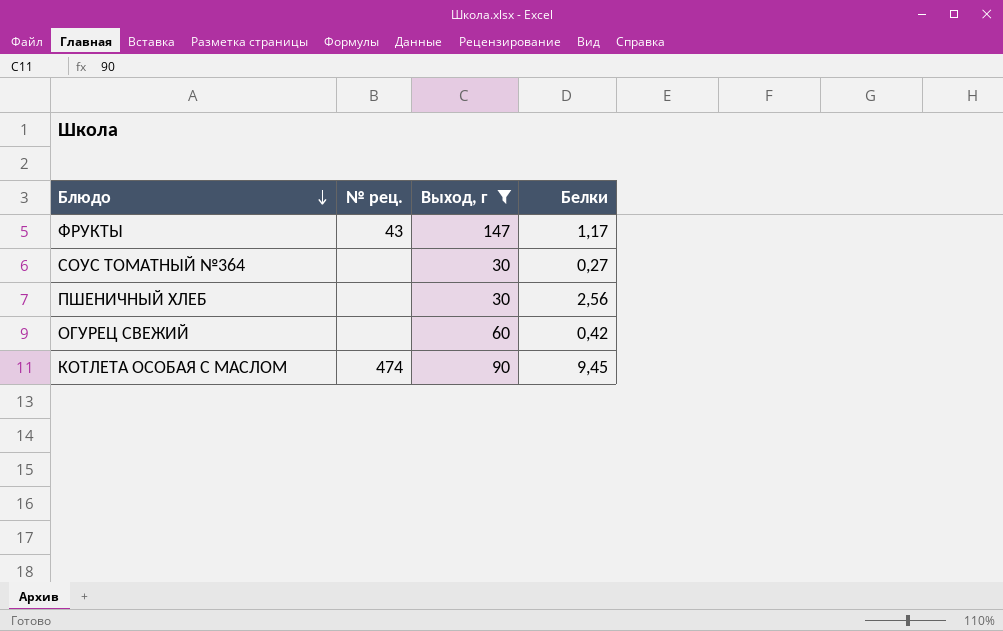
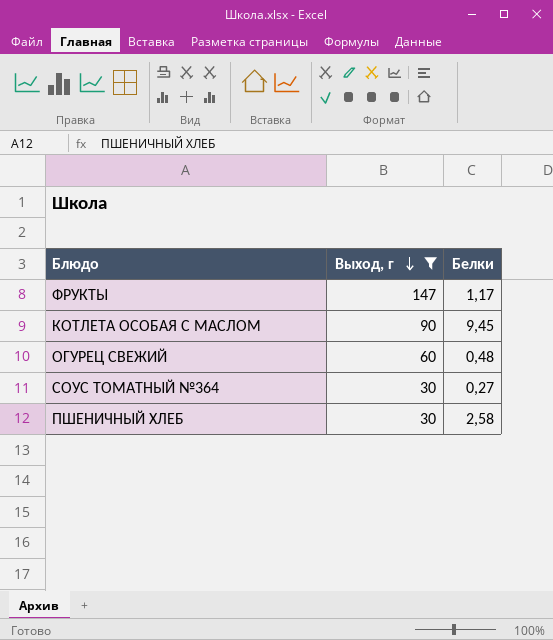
row order: Блюдо descending -> Выход, г descending
column № рец. | position: 2 -> none
ОГУРЕЦ СВЕЖИЙ | Белки: 0,42 -> 0,48
ПШЕНИЧНЫЙ ХЛЕБ | Белки: 2,56 -> 2,58

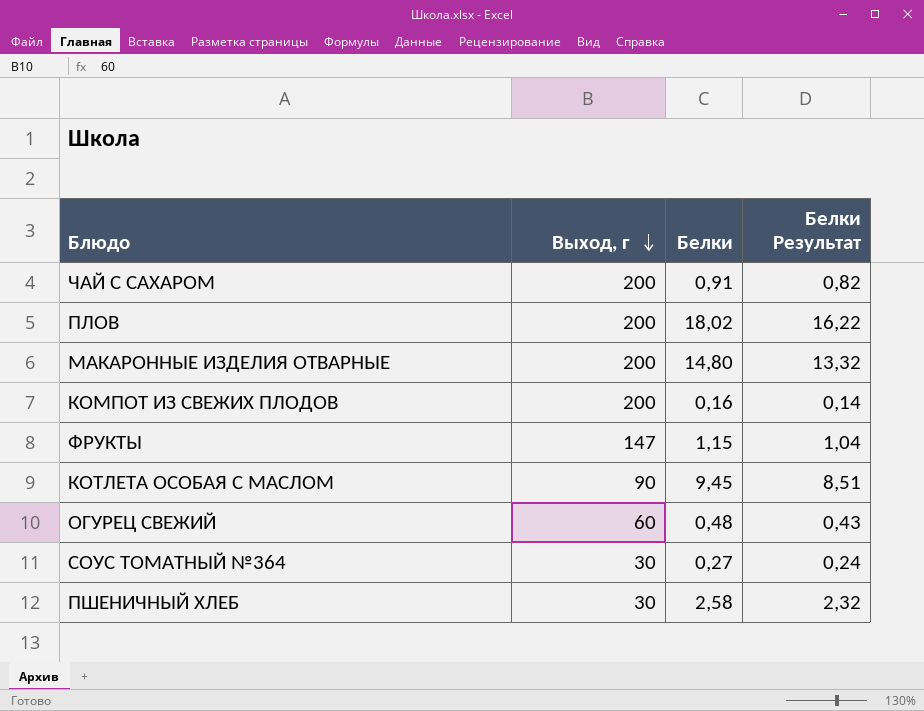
filter: Выход, г != 200 -> none
column Белки Результат | formula: none -> [Белки] * 0,9
ФРУКТЫ | Белки: 1,17 -> 1,15

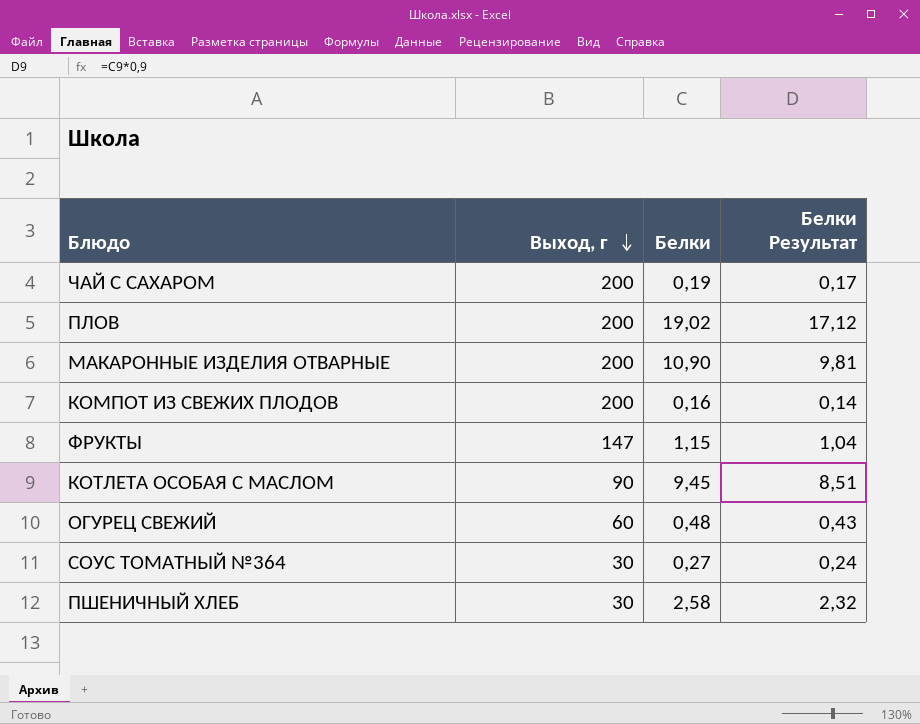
ЧАЙ С САХАРОМ | Белки: 0,91 -> 0,19
ЧАЙ С САХАРОМ | Белки Результат: 0,82 -> 0,17
ПЛОВ | Белки: 18,02 -> 19,02
ПЛОВ | Белки Результат: 16,22 -> 17,12
МАКАРОННЫЕ ИЗДЕЛИЯ ОТВАРНЫЕ | Белки: 14,80 -> 10,90
МАКАРОННЫЕ ИЗДЕЛИЯ ОТВАРНЫЕ | Белки Результат: 13,32 -> 9,81

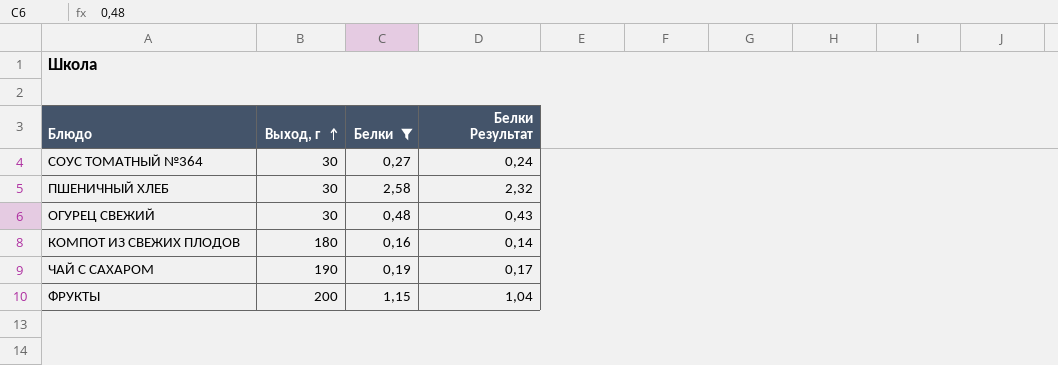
filter: none -> Белки <= 2,58
row order: Выход, г descending -> Выход, г ascending
ОГУРЕЦ СВЕЖИЙ | Выход, г: 60 -> 30
КОМПОТ ИЗ СВЕЖИХ ПЛОДОВ | Выход, г: 200 -> 180
ЧАЙ С САХАРОМ | Выход, г: 200 -> 190
ФРУКТЫ | Выход, г: 147 -> 200

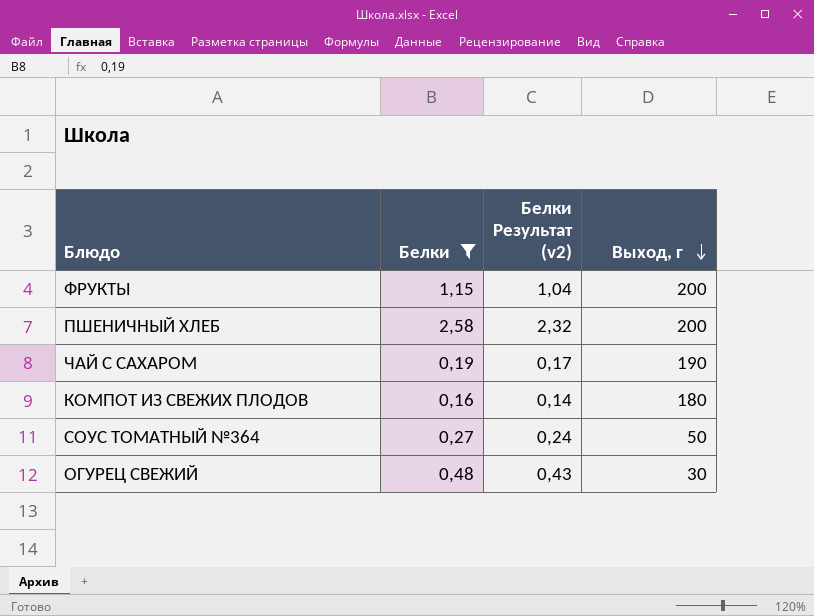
row order: Выход, г ascending -> Выход, г descending
column name: Белки Результат -> Белки Результат (v2)
column Выход, г | position: 2 -> 4
ПШЕНИЧНЫЙ ХЛЕБ | Выход, г: 30 -> 200
СОУС ТОМАТНЫЙ №364 | Выход, г: 30 -> 50

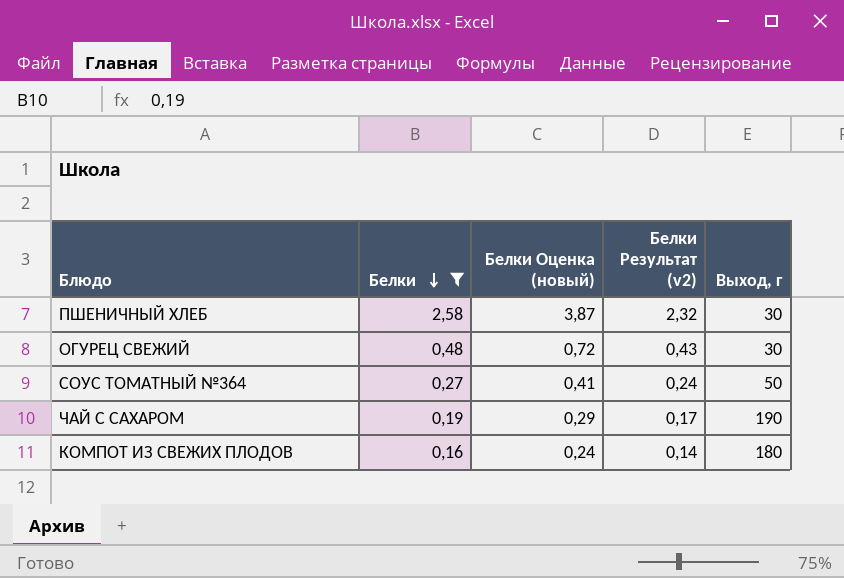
row order: Выход, г descending -> Белки descending
column Белки Оценка (новый) | formula: none -> [Белки] * 1,5
row ФРУКТЫ: 1,15 | 1,04 | 200 -> none
ПШЕНИЧНЫЙ ХЛЕБ | Выход, г: 200 -> 30

